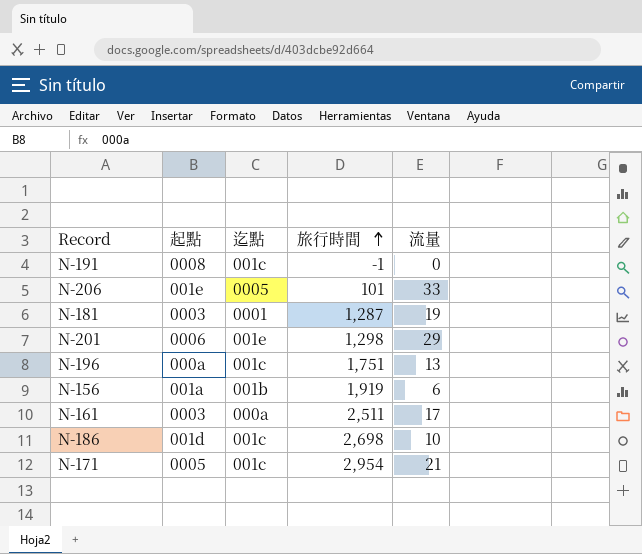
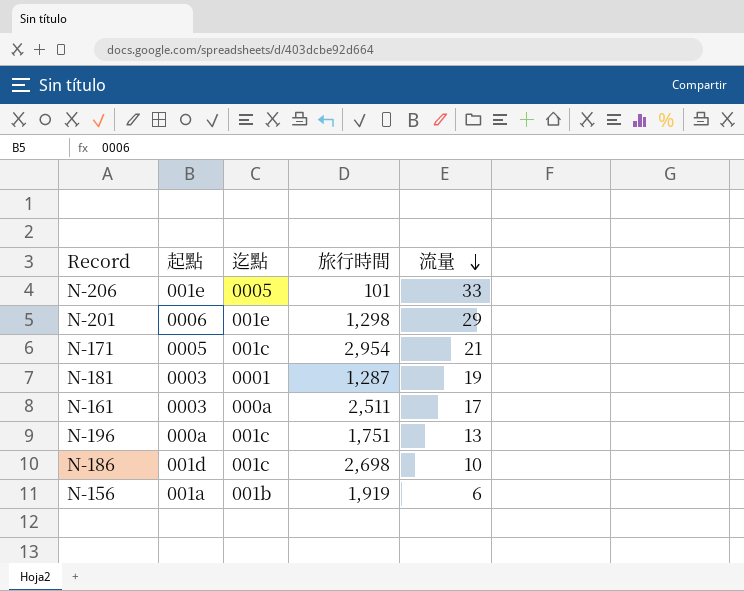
row order: 旅行時間 ascending -> 流量 descending
row N-191: 0008 | 001c | -1 | 0 -> none

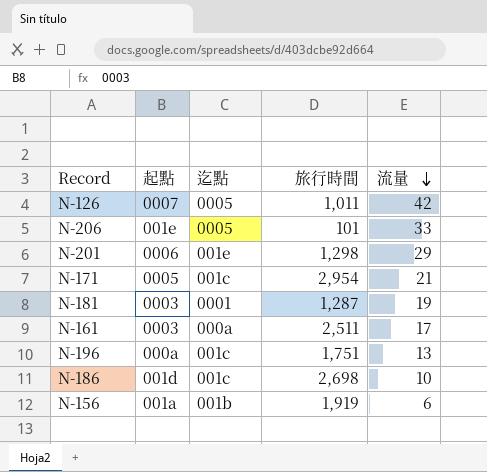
row N-126: none -> 0007 | 0005 | 1,011 | 42

